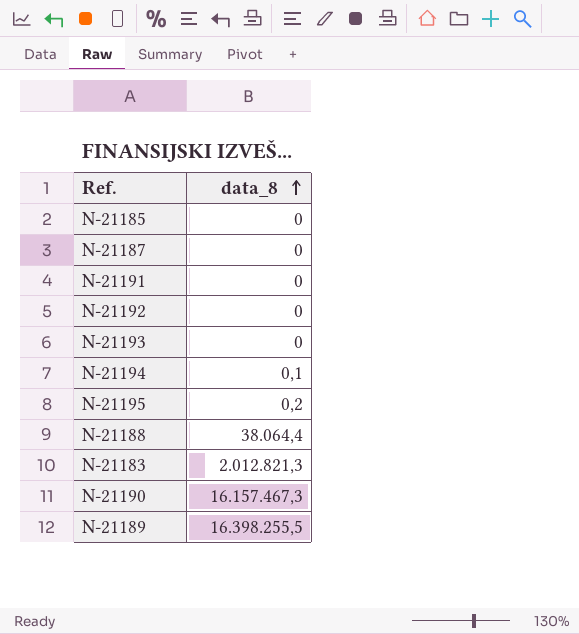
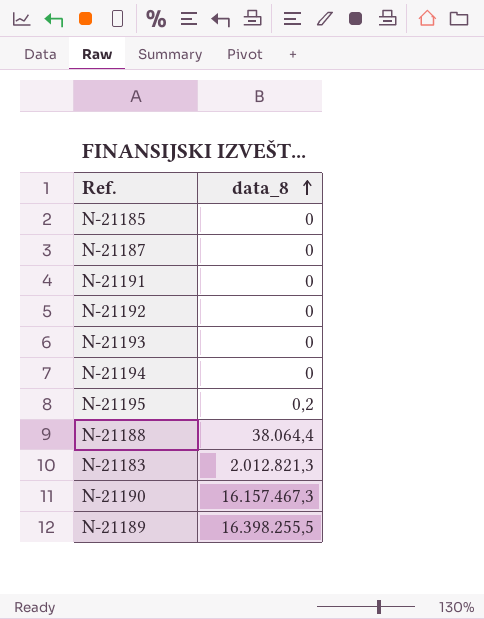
N-21194 | data_8: 0,1 -> 0

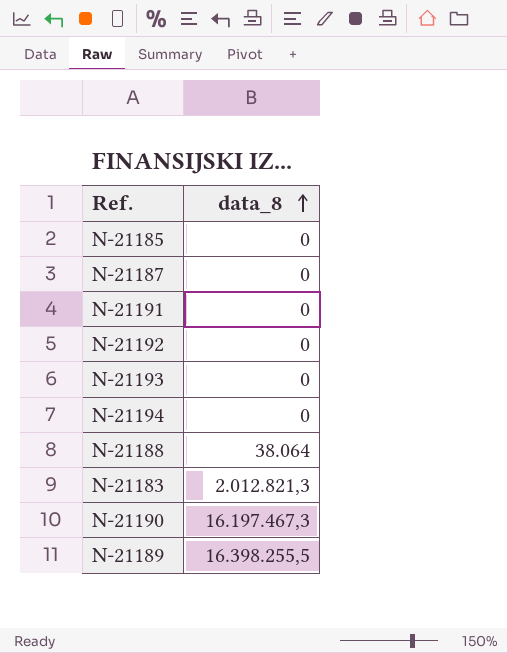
row N-21195: 0,2 -> none
N-21188 | data_8: 38.064,4 -> 38.064
N-21190 | data_8: 16.157.467,3 -> 16.197.467,3

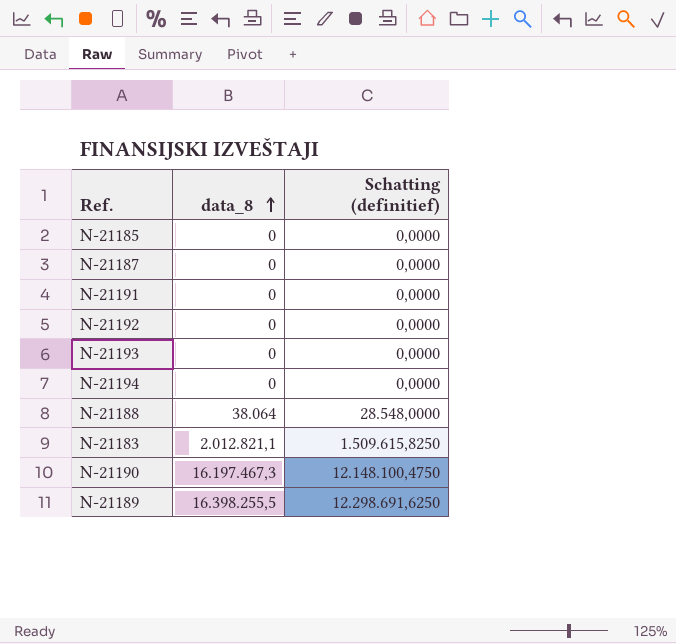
column Schatting (definitief) | formula: none -> [data_8] * 0,75
N-21183 | data_8: 2.012.821,3 -> 2.012.821,1

